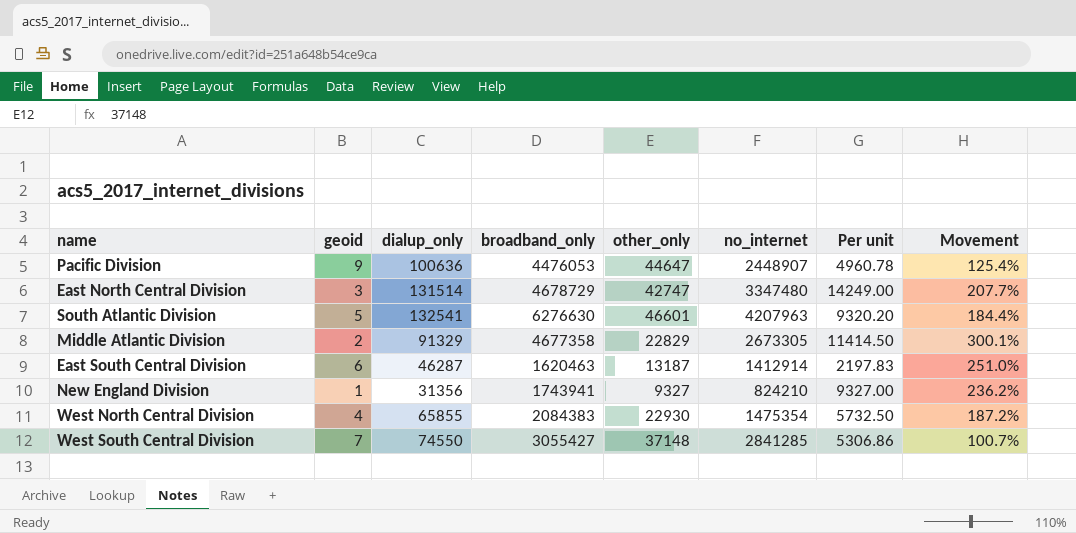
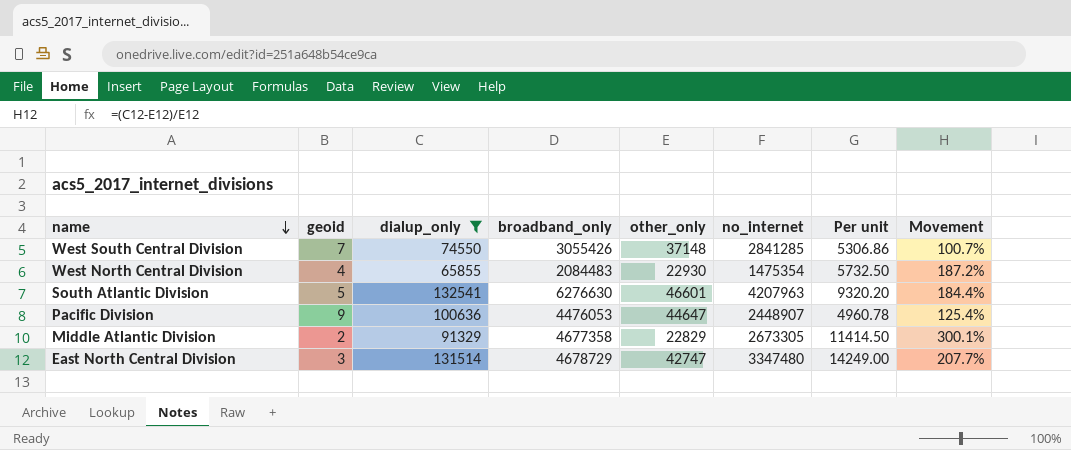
filter: none -> dialup_only >= 65855
row order: none -> name descending
West South Central Division | broadband_only: 3055427 -> 3055426
West North Central Division | broadband_only: 2084383 -> 2084483

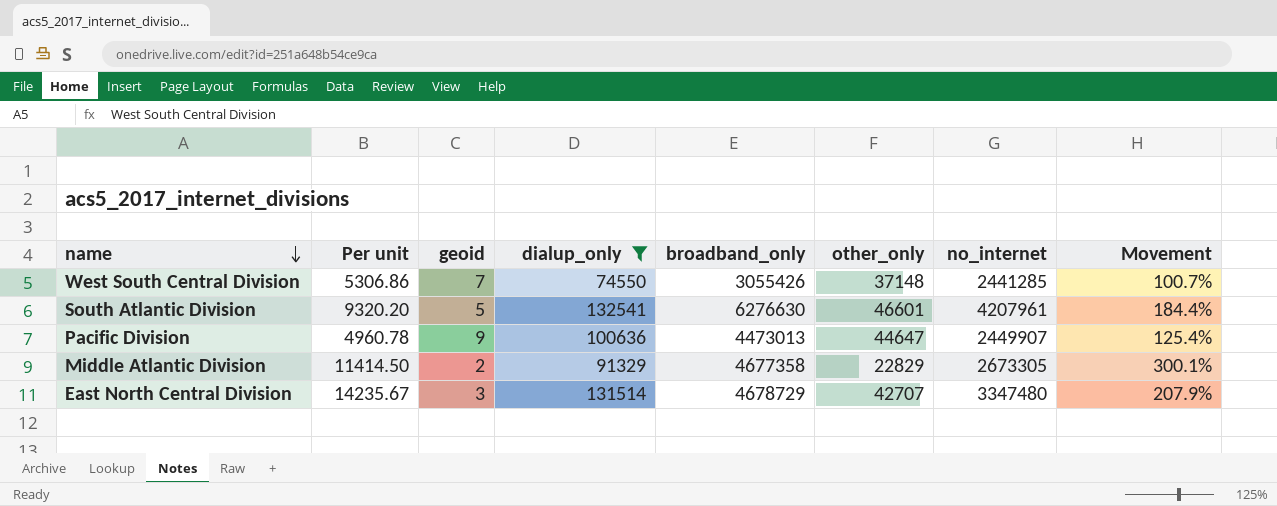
column Per unit | position: 7 -> 2
row West North Central Division: 4 | 65855 | 2084483 | 22930 | 1475354 | 5732.50 | 187.2% -> none
West South Central Division | no_internet: 2841285 -> 2441285
South Atlantic Division | no_internet: 4207963 -> 4207961
Pacific Division | broadband_only: 4476053 -> 4473013
Pacific Division | no_internet: 2448907 -> 2449907
East North Central Division | Per unit: 14249.00 -> 14235.67
East North Central Division | other_only: 42747 -> 42707
East North Central Division | Movement: 207.7% -> 207.9%

